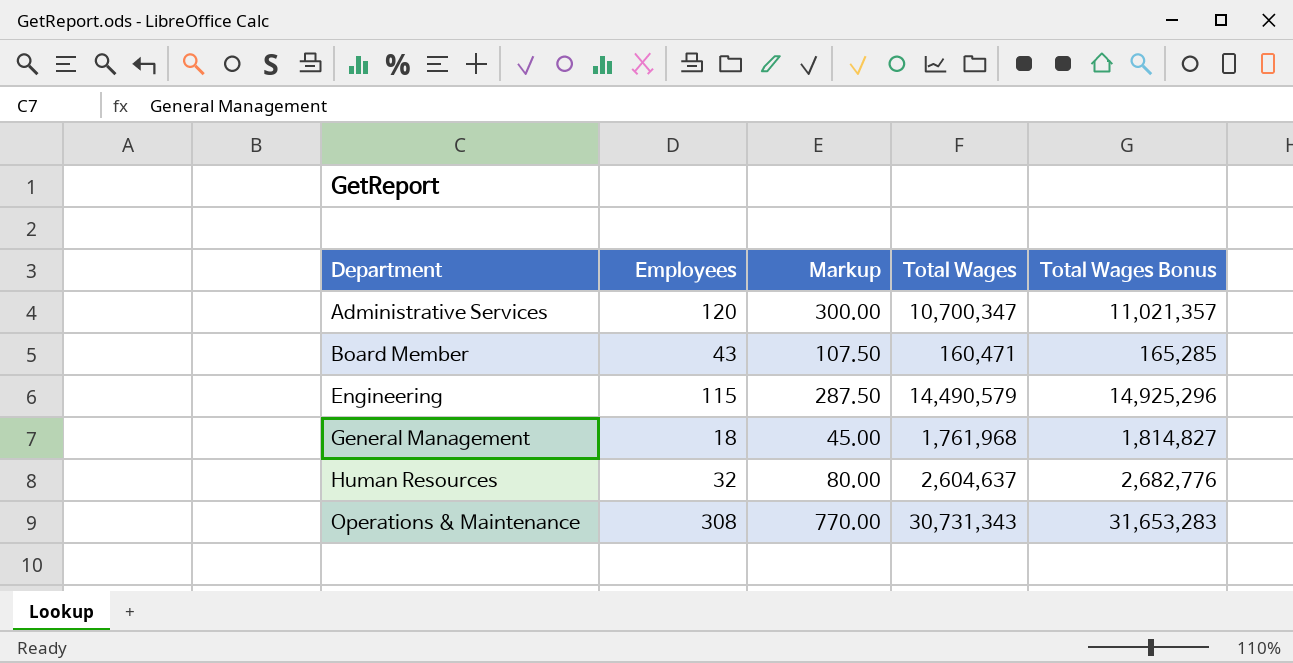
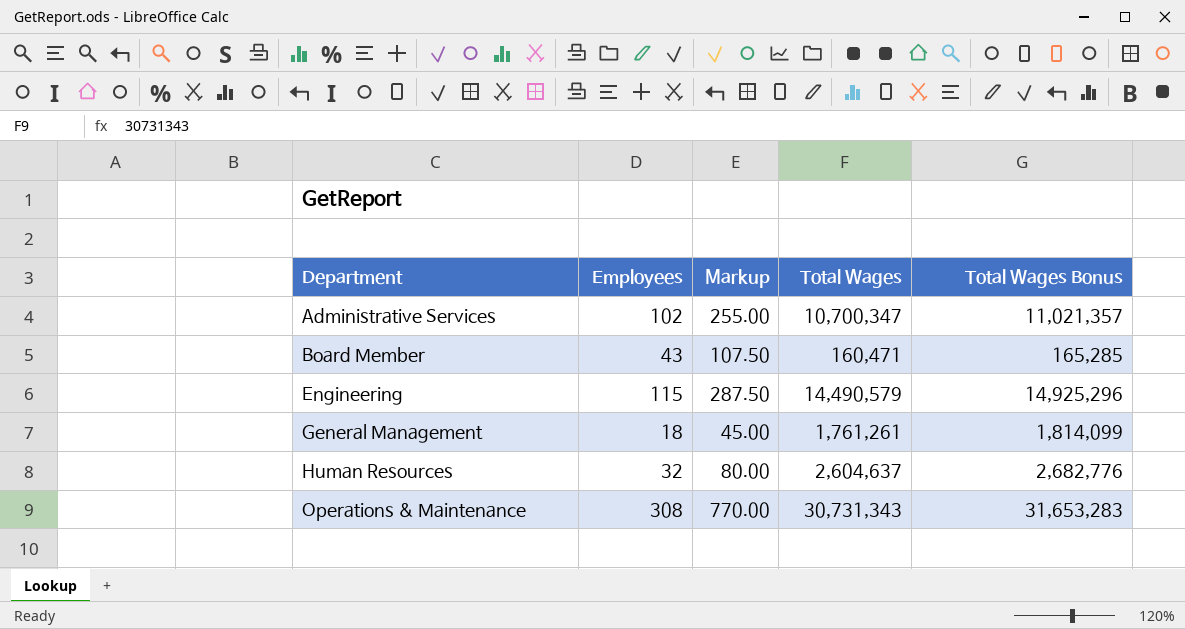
Administrative Services | Employees: 120 -> 102
Administrative Services | Markup: 300.00 -> 255.00
General Management | Total Wages: 1,761,968 -> 1,761,261
General Management | Total Wages Bonus: 1,814,827 -> 1,814,099

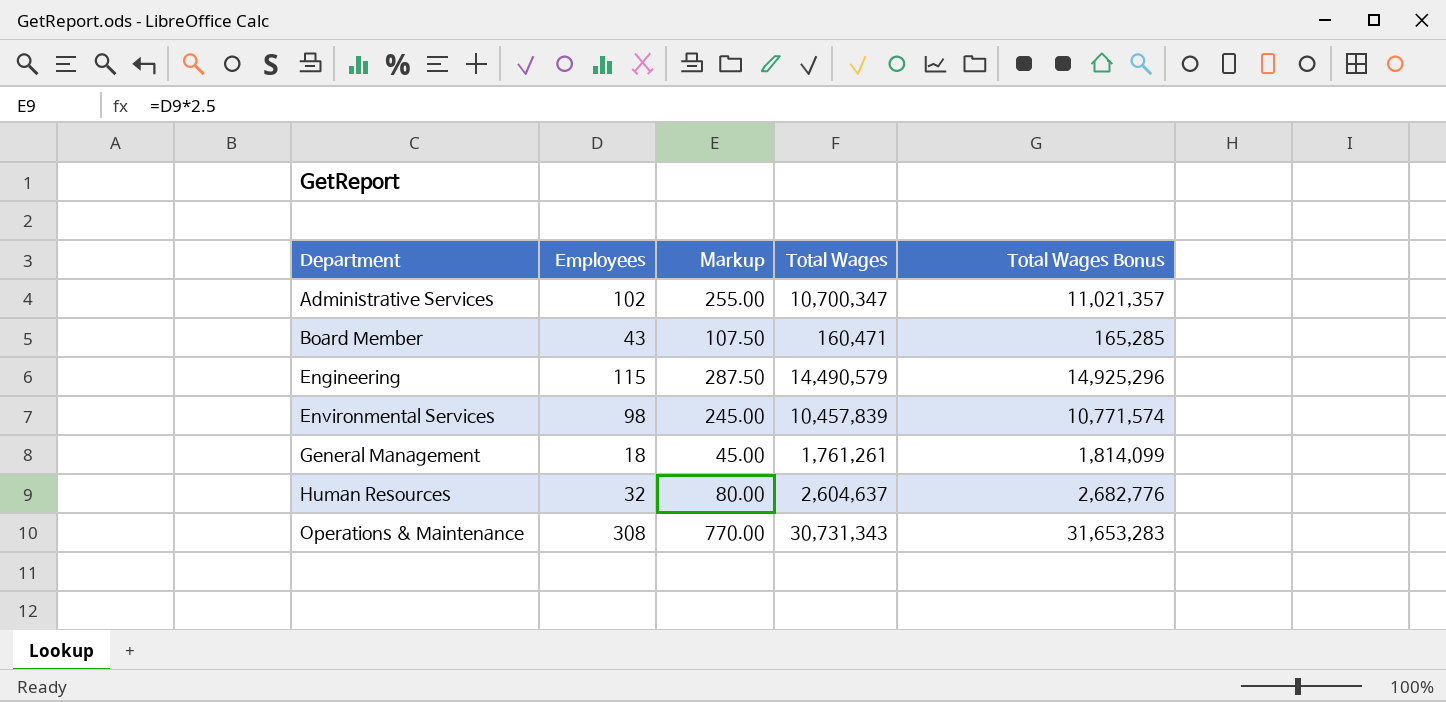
row Environmental Services: none -> 98 | 245.00 | 10,457,839 | 10,771,574

